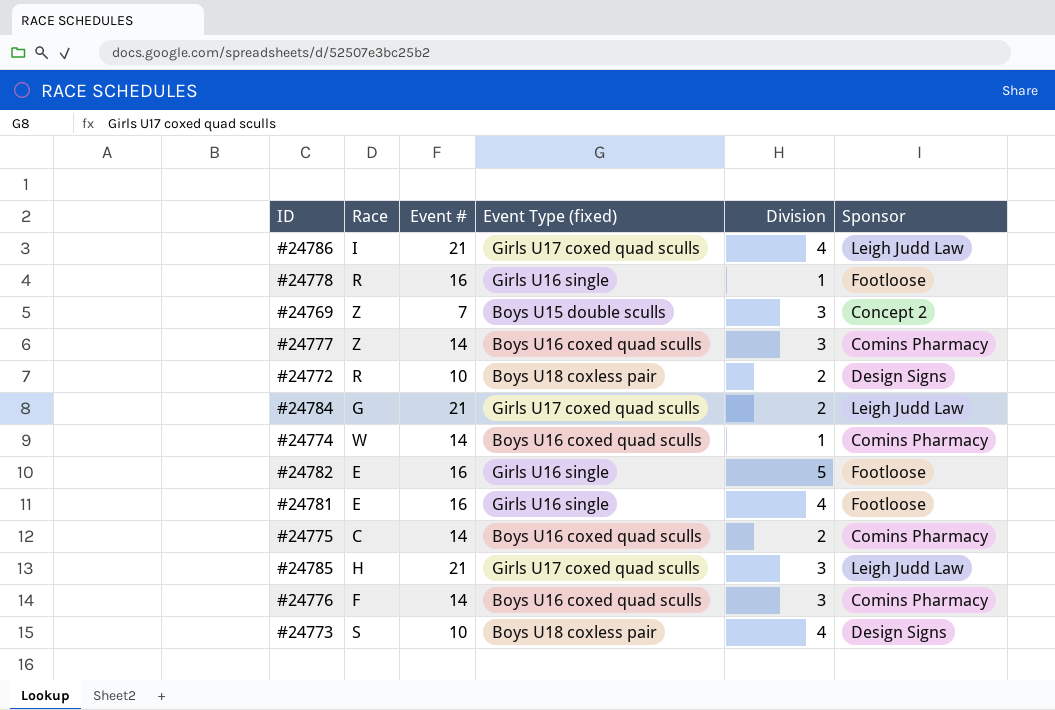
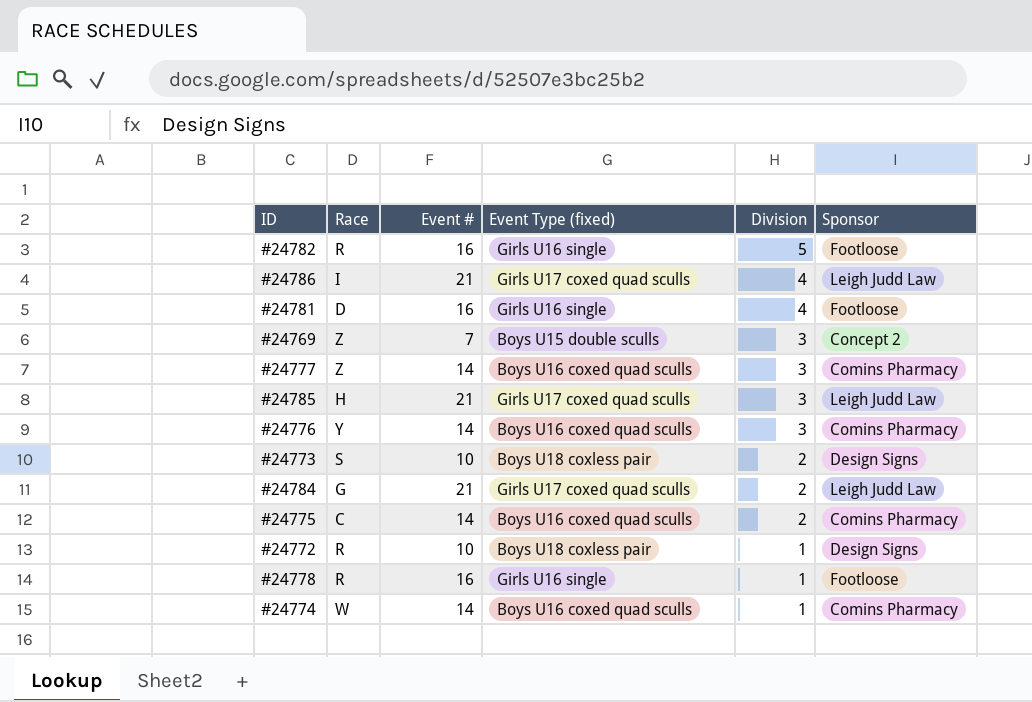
row order: none -> Division descending
#24782 | Race: E -> R
#24781 | Race: E -> D
#24776 | Race: F -> Y
#24773 | Division: 4 -> 2
#24772 | Division: 2 -> 1

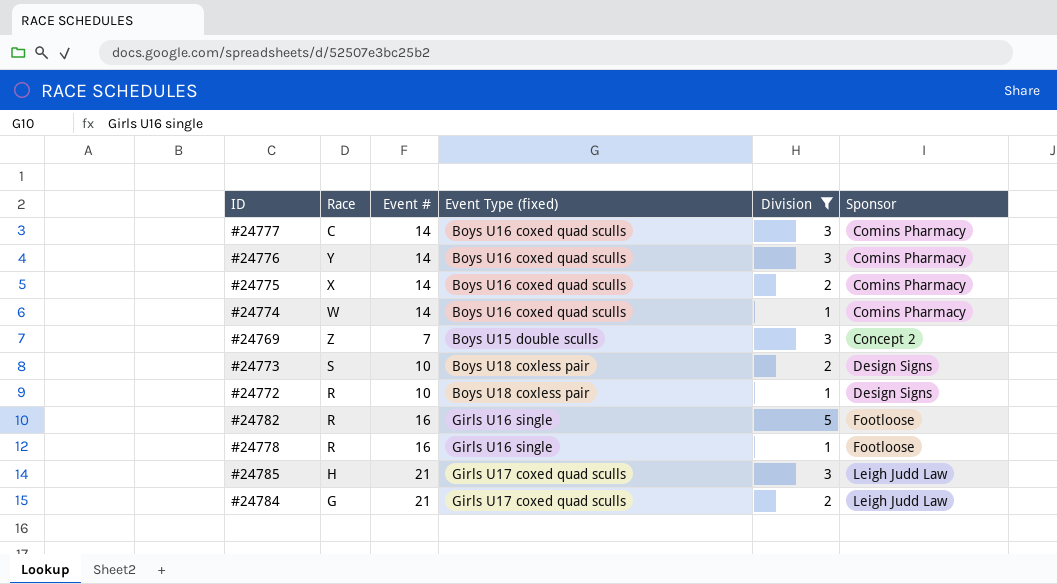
filter: none -> Division != 4
row order: Division descending -> Sponsor ascending
#24777 | Race: Z -> C
#24775 | Race: C -> X

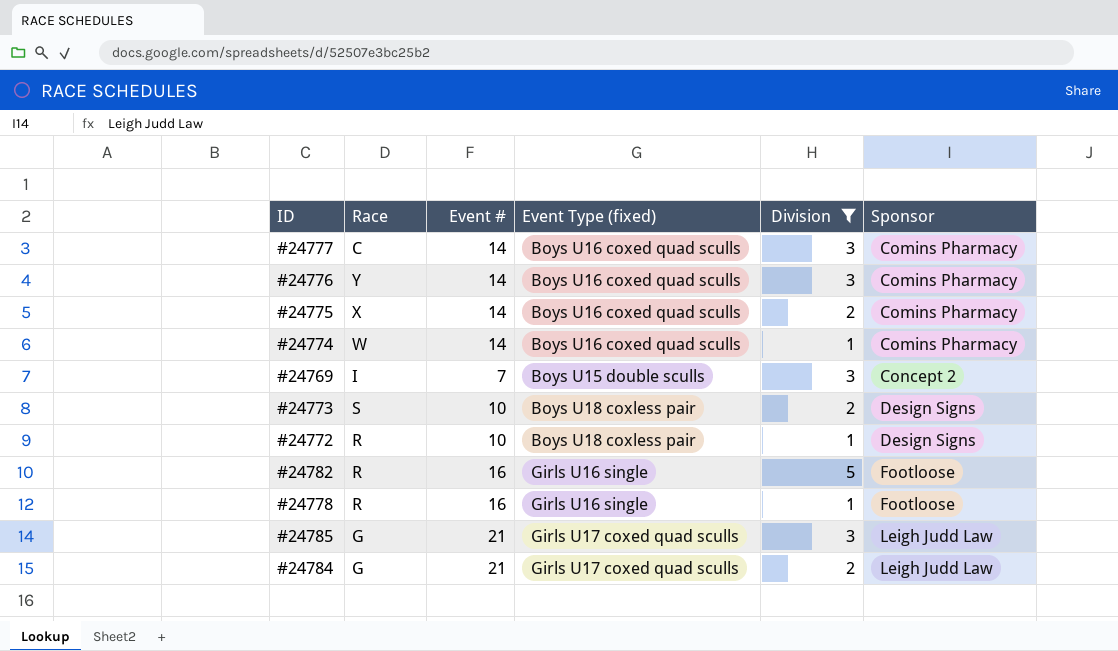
#24769 | Race: Z -> I
#24785 | Race: H -> G

